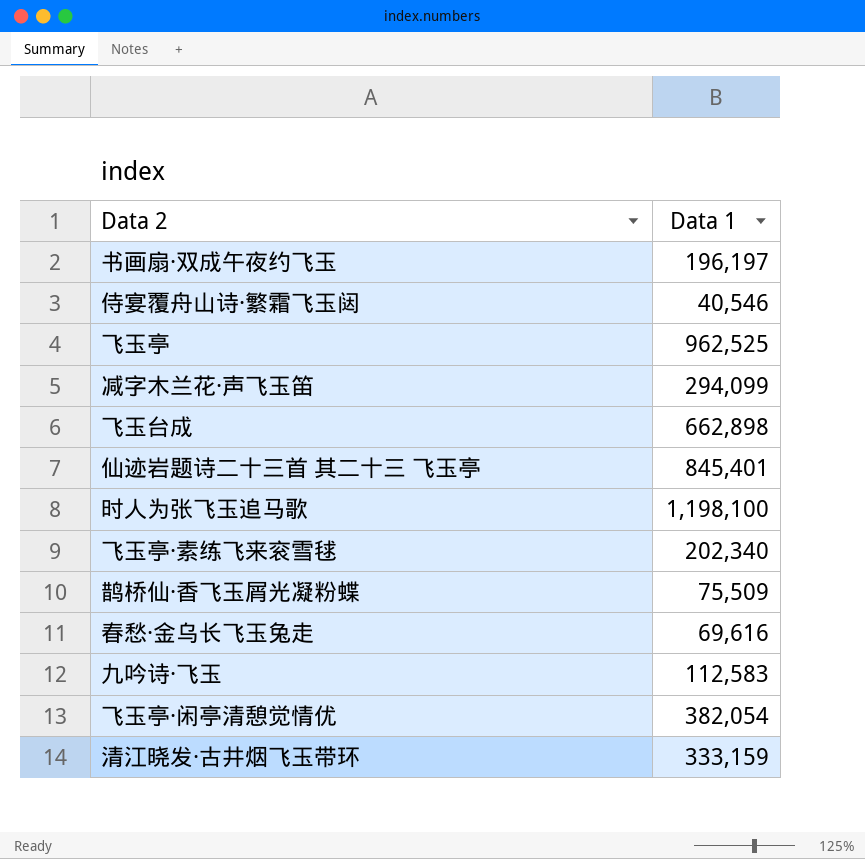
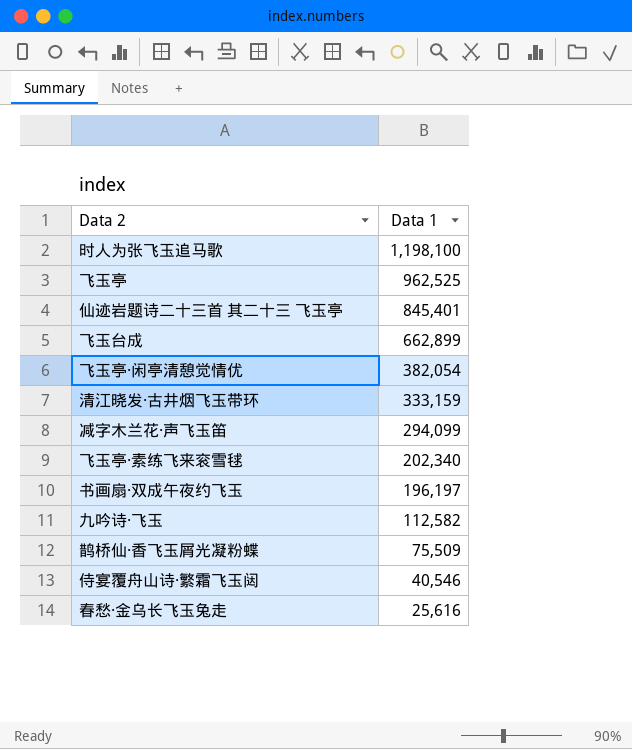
row order: none -> Data 1 descending
飞玉台成 | Data 1: 662,898 -> 662,899
九吟诗·飞玉 | Data 1: 112,583 -> 112,582
春愁·金乌长飞玉兔走 | Data 1: 69,616 -> 25,616

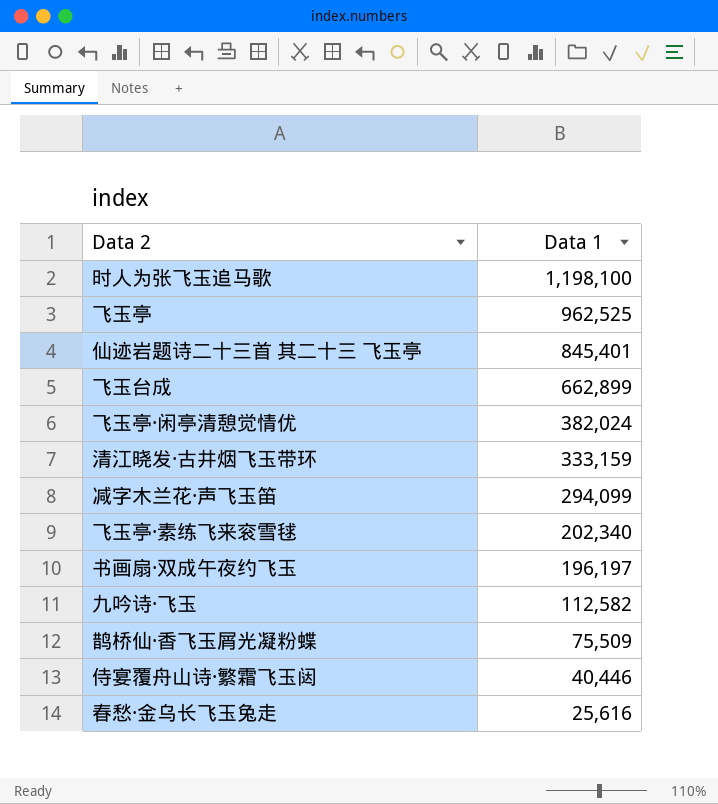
飞玉亭·闲亭清憩觉情优 | Data 1: 382,054 -> 382,024
侍宴覆舟山诗·繁霜飞玉闼 | Data 1: 40,546 -> 40,446

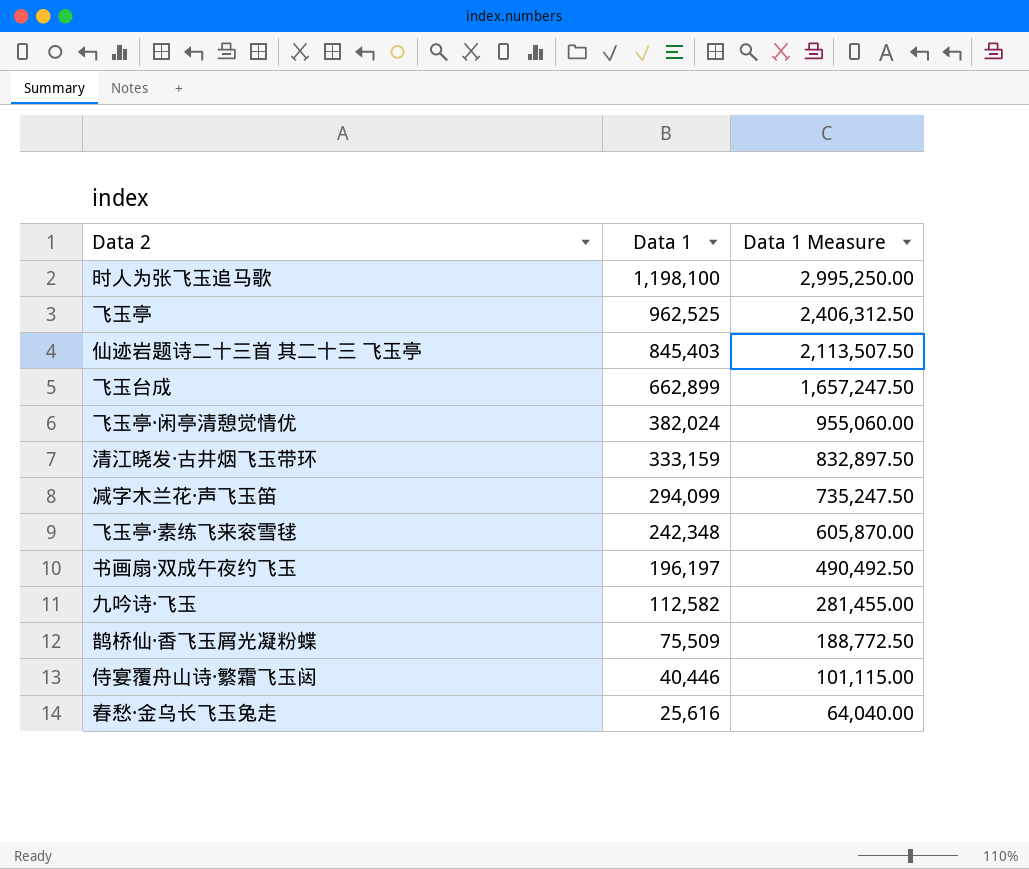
column Data 1 Measure | formula: none -> [Data 1] * 2.5
仙迹岩题诗二十三首 其二十三 飞玉亭 | Data 1: 845,401 -> 845,403
飞玉亭·素练飞来衮雪毬 | Data 1: 202,340 -> 242,348

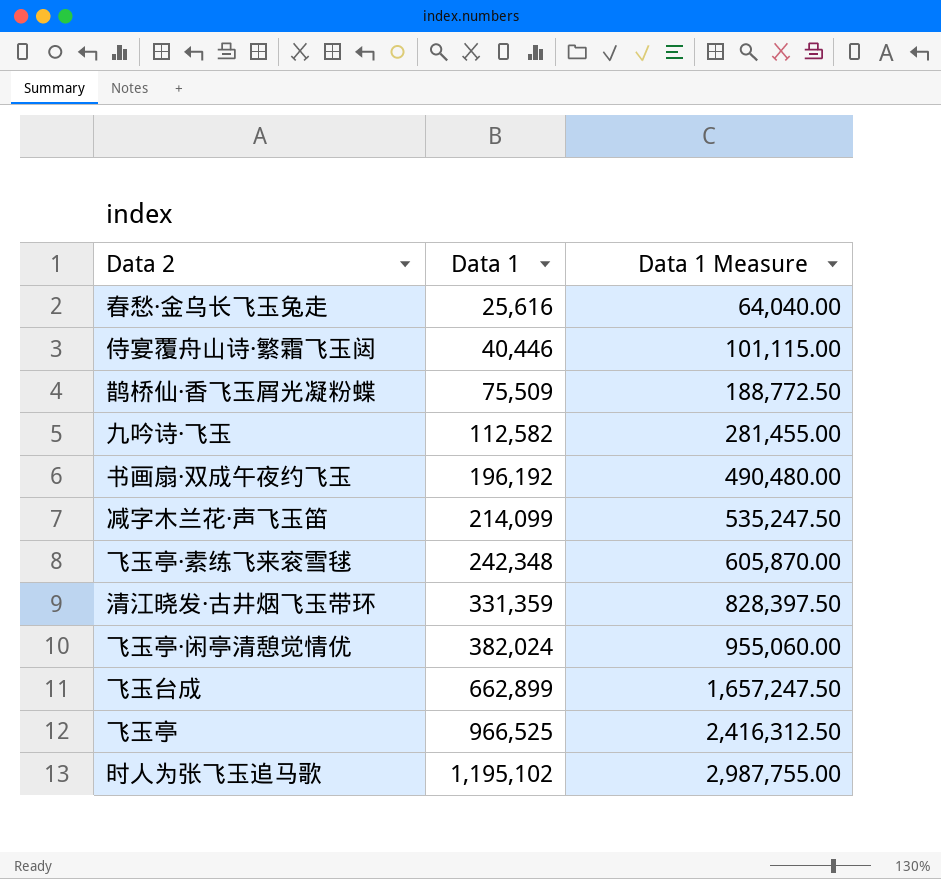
row order: Data 1 descending -> Data 1 ascending
row 仙迹岩题诗二十三首 其二十三 飞玉亭: 845,403 | 2,113,507.50 -> none
书画扇·双成午夜约飞玉 | Data 1: 196,197 -> 196,192
书画扇·双成午夜约飞玉 | Data 1 Measure: 490,492.50 -> 490,480.00
减字木兰花·声飞玉笛 | Data 1: 294,099 -> 214,099
减字木兰花·声飞玉笛 | Data 1 Measure: 735,247.50 -> 535,247.50
清江晓发·古井烟飞玉带环 | Data 1: 333,159 -> 331,359
清江晓发·古井烟飞玉带环 | Data 1 Measure: 832,897.50 -> 828,397.50
飞玉亭 | Data 1: 962,525 -> 966,525
飞玉亭 | Data 1 Measure: 2,406,312.50 -> 2,416,312.50
时人为张飞玉追马歌 | Data 1: 1,198,100 -> 1,195,102
时人为张飞玉追马歌 | Data 1 Measure: 2,995,250.00 -> 2,987,755.00

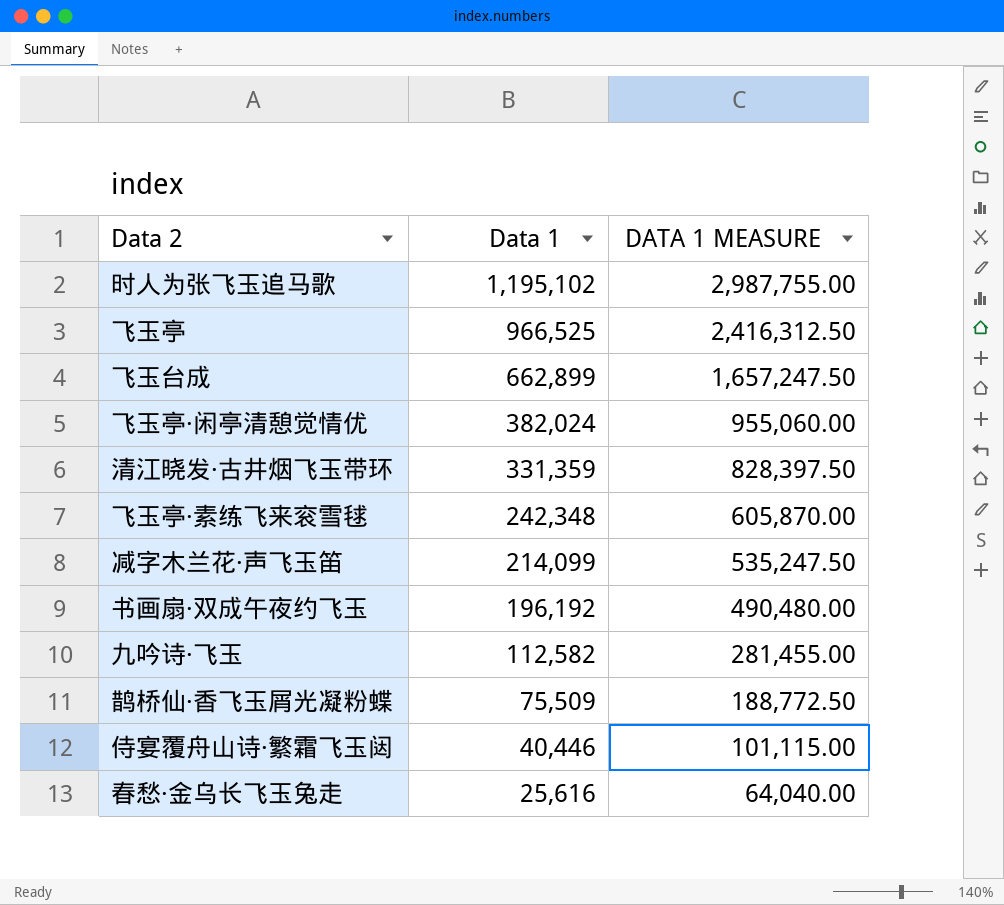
row order: Data 1 ascending -> Data 1 descending
column name: Data 1 Measure -> DATA 1 MEASURE

